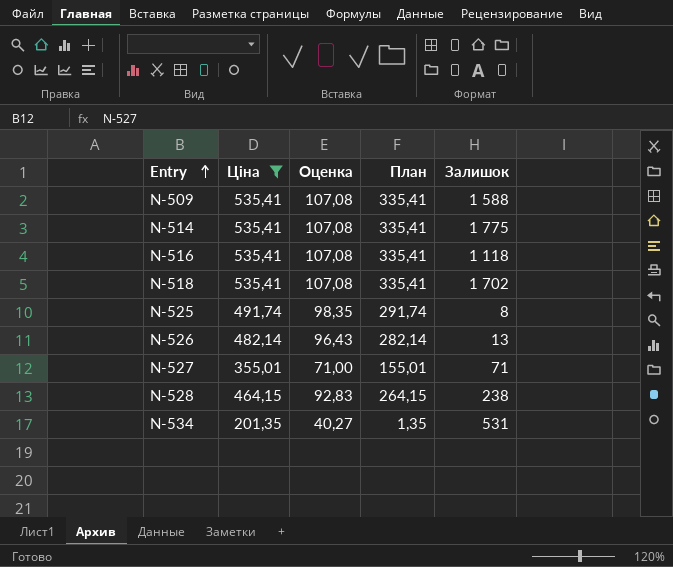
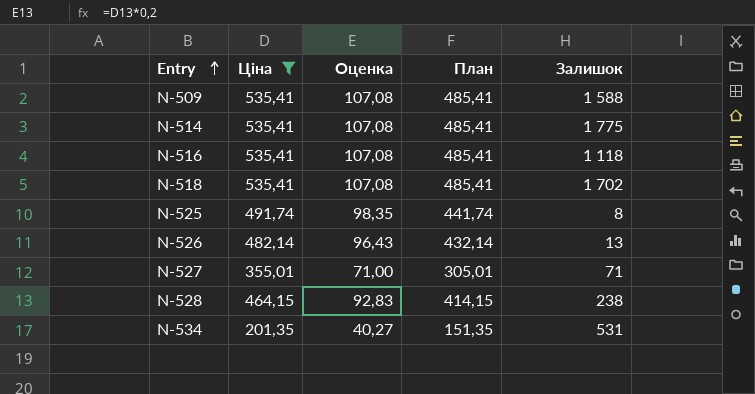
column План | formula: [Ціна] - 200 -> [Ціна] - 50

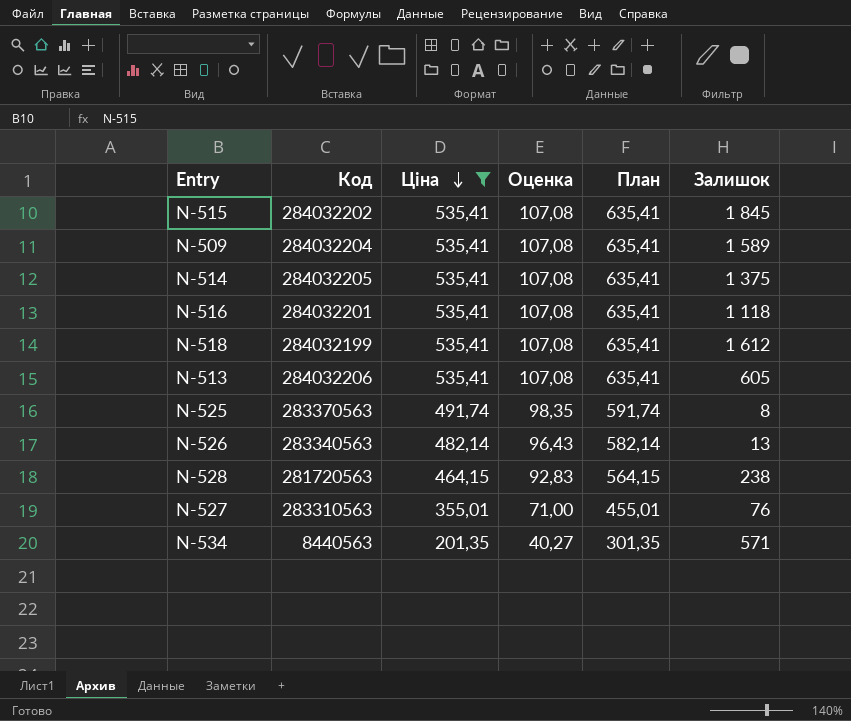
row order: Entry ascending -> Ціна descending
column Код | position: none -> 2
column План | formula: [Ціна] - 50 -> [Ціна] + 100
row N-515: none -> 284032202 | 535,41 | 107,08 | 635,41 | 1 845
N-509 | Залишок: 1 588 -> 1 589
N-514 | Залишок: 1 775 -> 1 375
N-518 | Залишок: 1 702 -> 1 612
row N-513: none -> 284032206 | 535,41 | 107,08 | 635,41 | 605
N-527 | Залишок: 71 -> 76
N-534 | Залишок: 531 -> 571

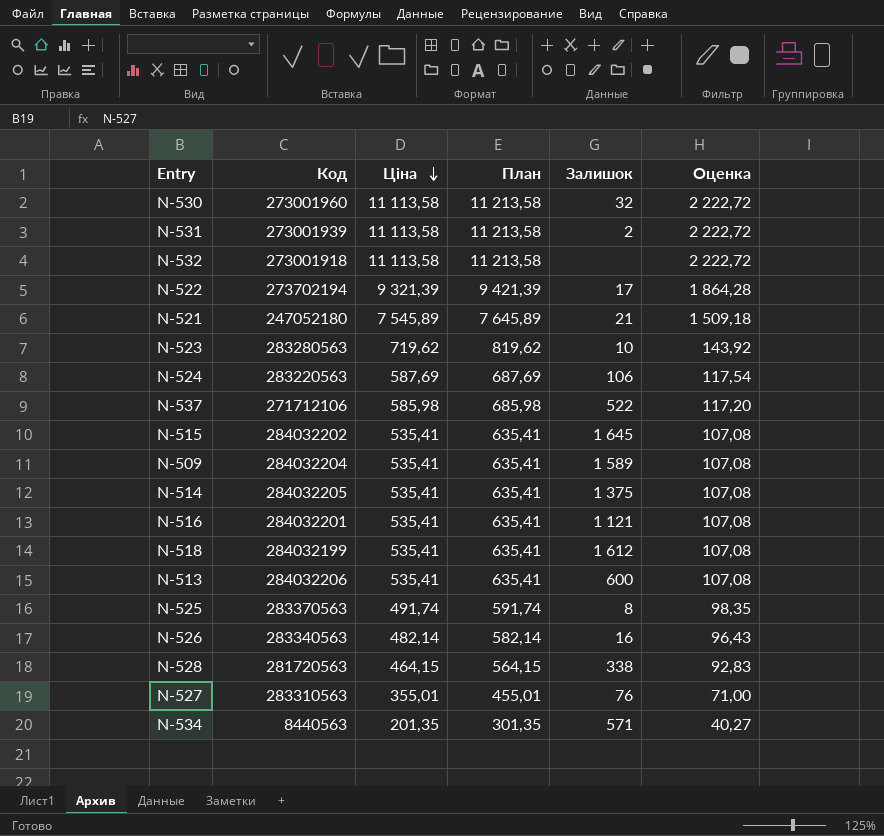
filter: Ціна <= 535,41 -> none
column Оценка | position: 4 -> 6
N-515 | Залишок: 1 845 -> 1 645
N-516 | Залишок: 1 118 -> 1 121
N-513 | Залишок: 605 -> 600
N-526 | Залишок: 13 -> 16
N-528 | Залишок: 238 -> 338

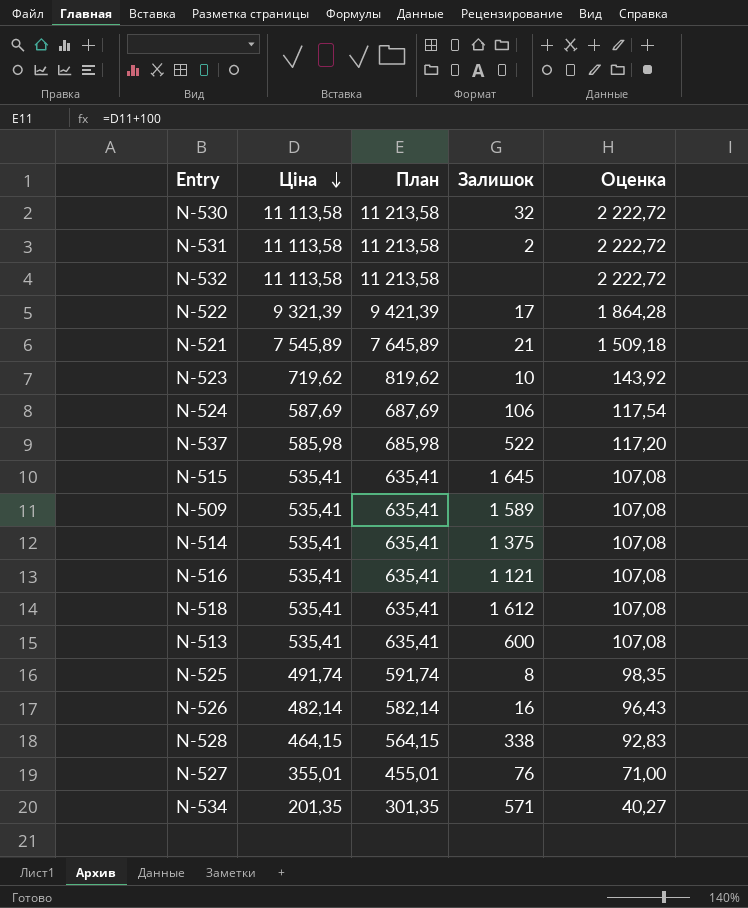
column Код | position: 2 -> none

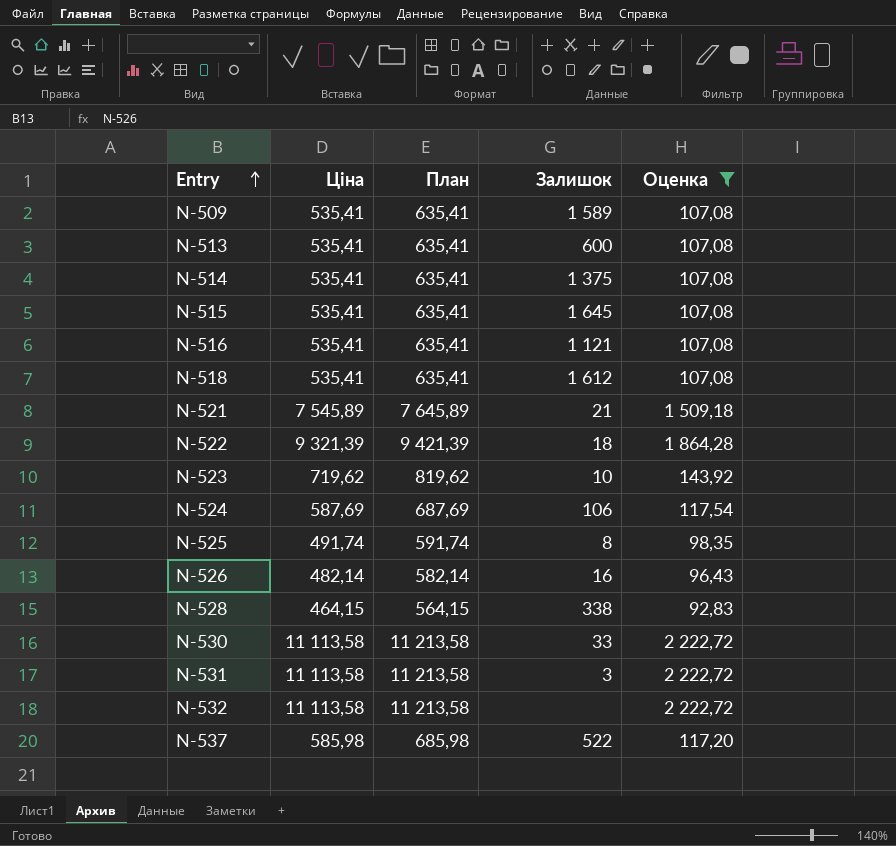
filter: none -> Оценка >= 92,83
row order: Ціна descending -> Entry ascending
N-522 | Залишок: 17 -> 18
N-530 | Залишок: 32 -> 33
N-531 | Залишок: 2 -> 3

